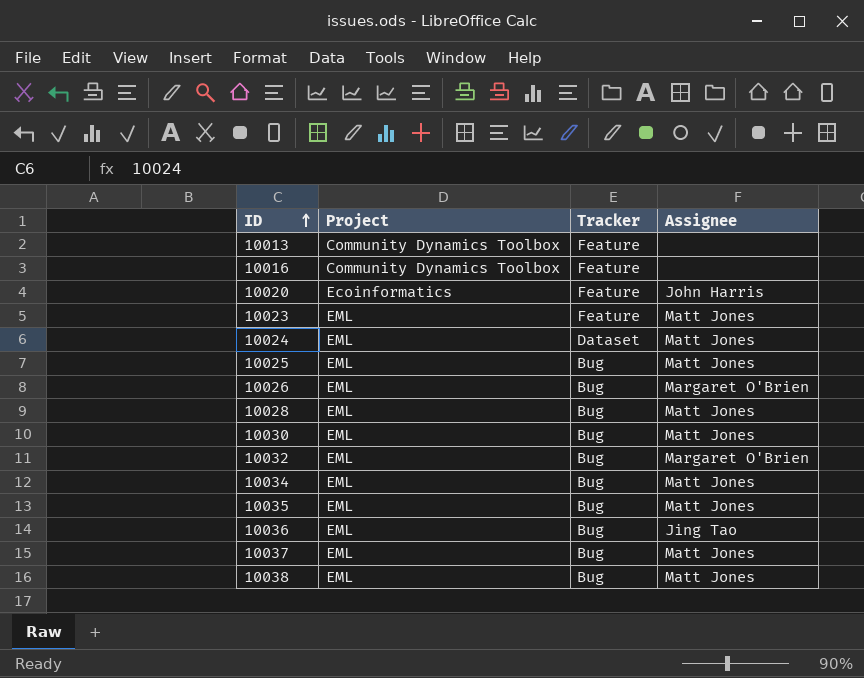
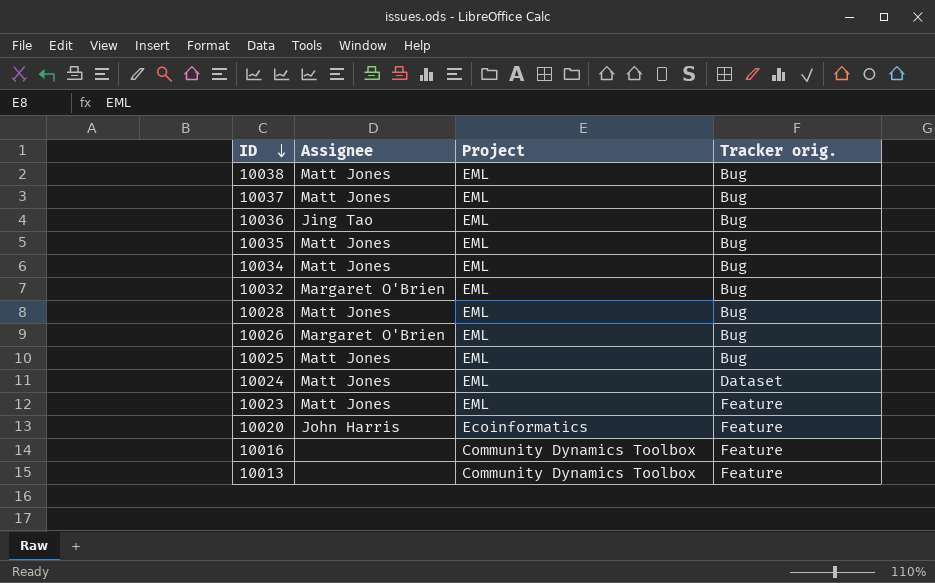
row order: ID ascending -> ID descending
column Assignee | position: 4 -> 2
column name: Tracker -> Tracker orig.
row 10030: EML | Bug | Matt Jones -> none

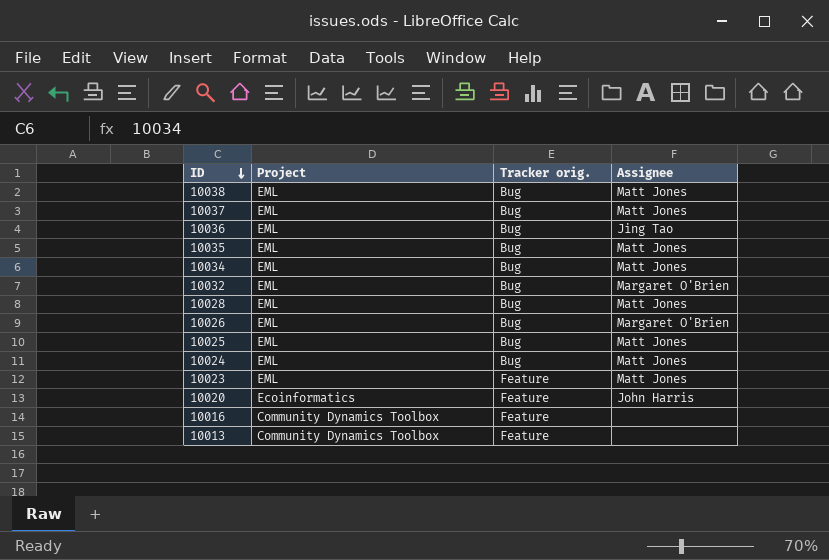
column Assignee | position: 2 -> 4
10024 | Tracker orig.: Dataset -> Bug

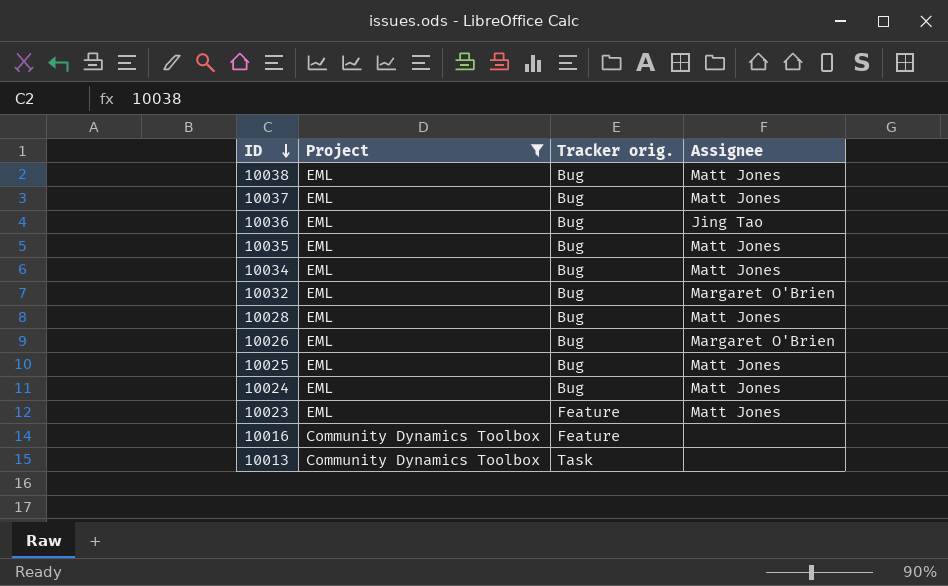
filter: none -> Project != Ecoinformatics
10013 | Tracker orig.: Feature -> Task

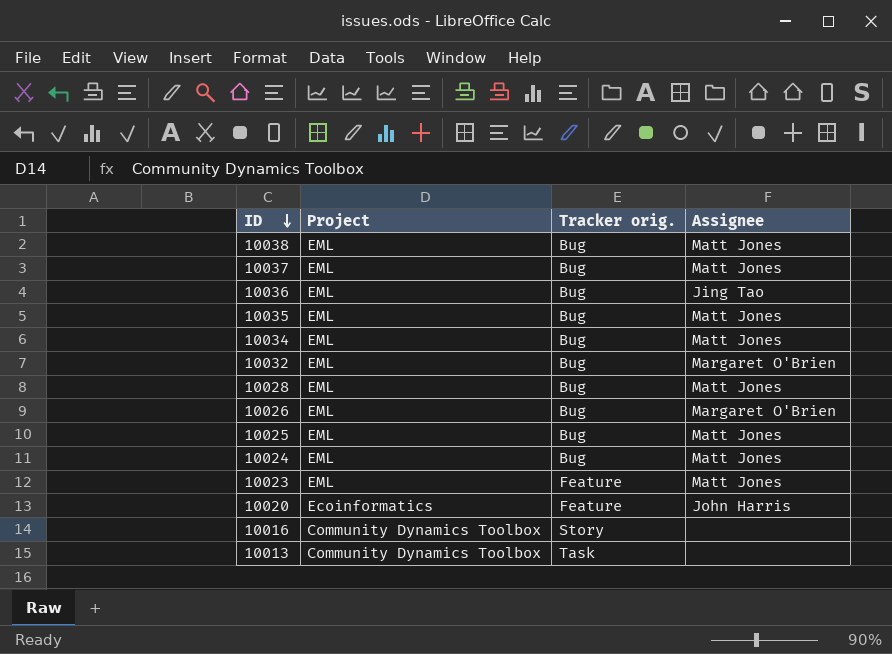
filter: Project != Ecoinformatics -> none
10016 | Tracker orig.: Feature -> Story

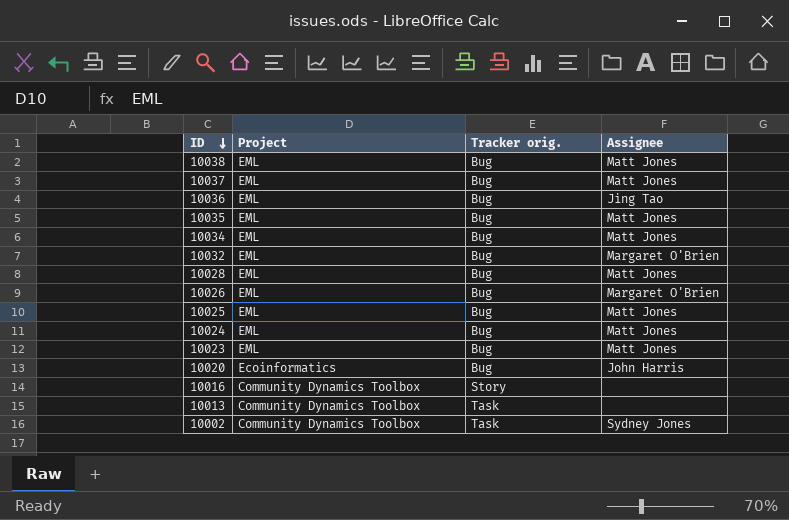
10023 | Tracker orig.: Feature -> Bug
10020 | Tracker orig.: Feature -> Bug
row 10002: none -> Community Dynamics Toolbox | Task | Sydney Jones

